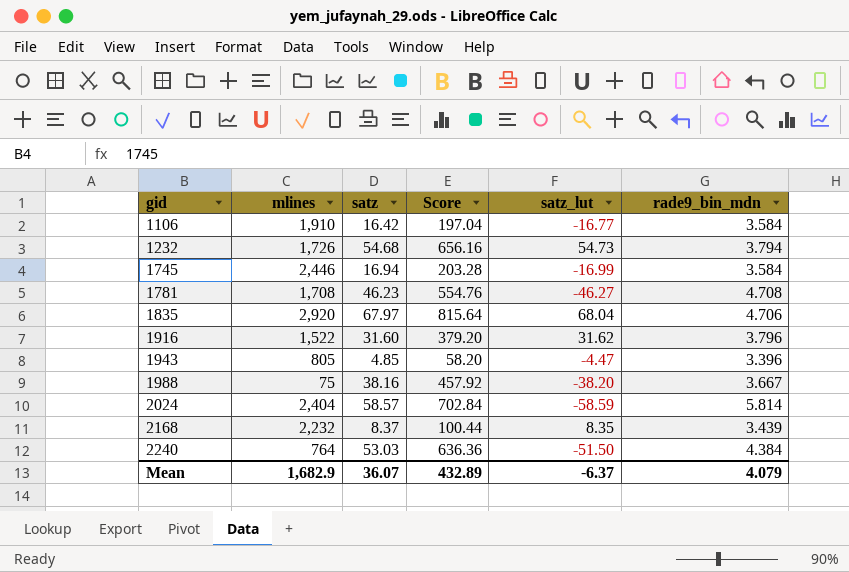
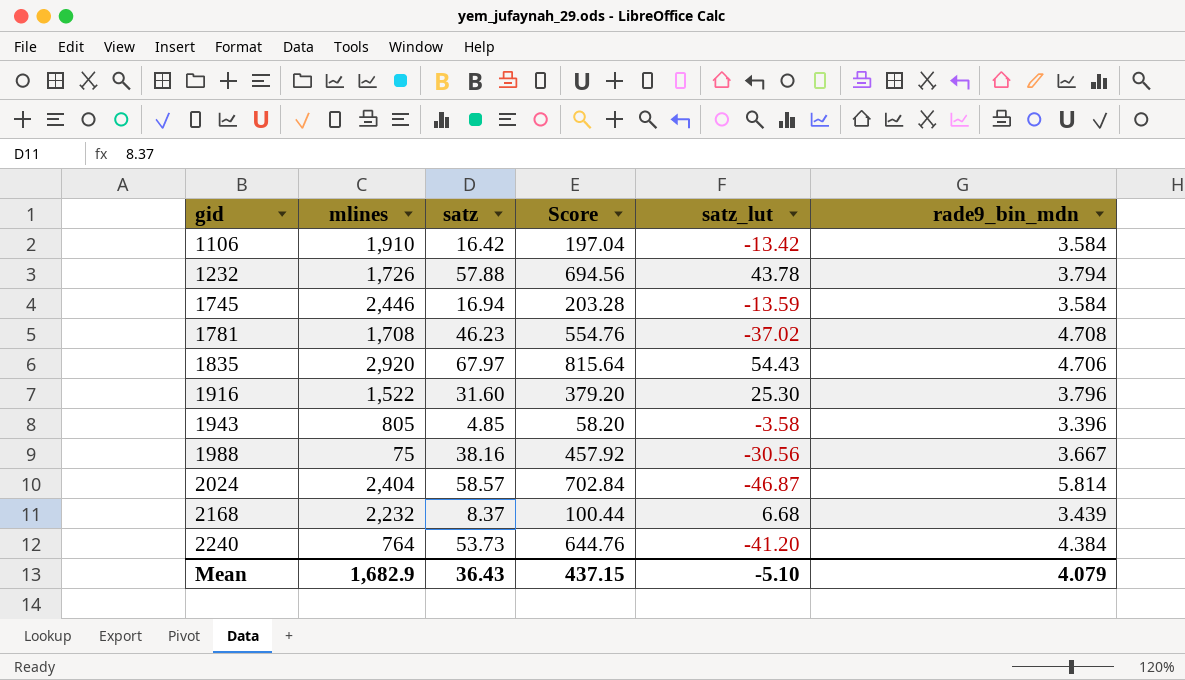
1106 | satz_lut: -16.77 -> -13.42
1232 | satz: 54.68 -> 57.88
1232 | Score: 656.16 -> 694.56
1232 | satz_lut: 54.73 -> 43.78
1745 | satz_lut: -16.99 -> -13.59
1781 | satz_lut: -46.27 -> -37.02
1835 | satz_lut: 68.04 -> 54.43
1916 | satz_lut: 31.62 -> 25.30
1943 | satz_lut: -4.47 -> -3.58
1988 | satz_lut: -38.20 -> -30.56
2024 | satz_lut: -58.59 -> -46.87
2168 | satz_lut: 8.35 -> 6.68
2240 | satz: 53.03 -> 53.73
2240 | Score: 636.36 -> 644.76
2240 | satz_lut: -51.50 -> -41.20
Mean | satz: 36.07 -> 36.43
Mean | Score: 432.89 -> 437.15
Mean | satz_lut: -6.37 -> -5.10

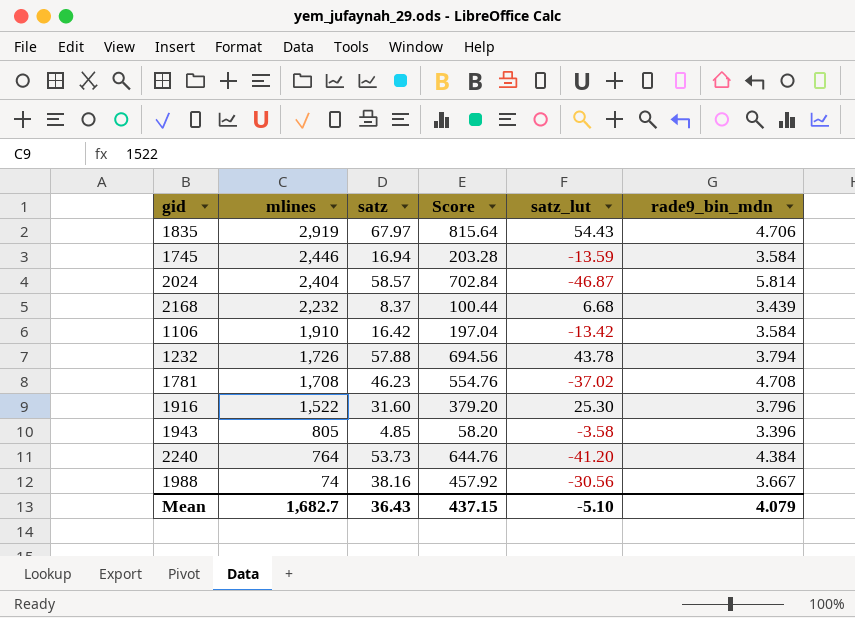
row order: gid ascending -> mlines descending
1835 | mlines: 2,920 -> 2,919
1988 | mlines: 75 -> 74
Mean | mlines: 1,682.9 -> 1,682.7

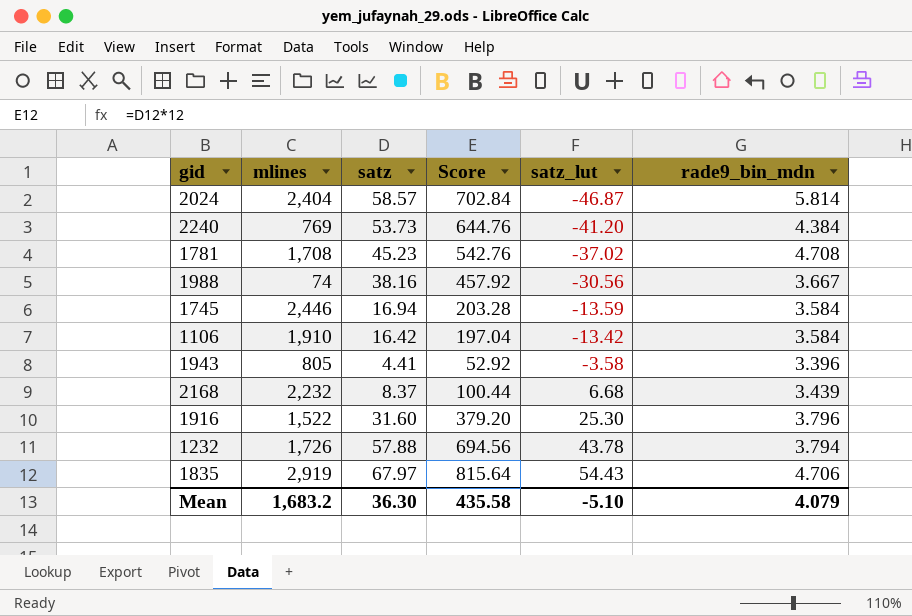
row order: mlines descending -> satz_lut ascending
2240 | mlines: 764 -> 769
1781 | satz: 46.23 -> 45.23
1781 | Score: 554.76 -> 542.76
1943 | satz: 4.85 -> 4.41
1943 | Score: 58.20 -> 52.92
Mean | mlines: 1,682.7 -> 1,683.2
Mean | satz: 36.43 -> 36.30
Mean | Score: 437.15 -> 435.58

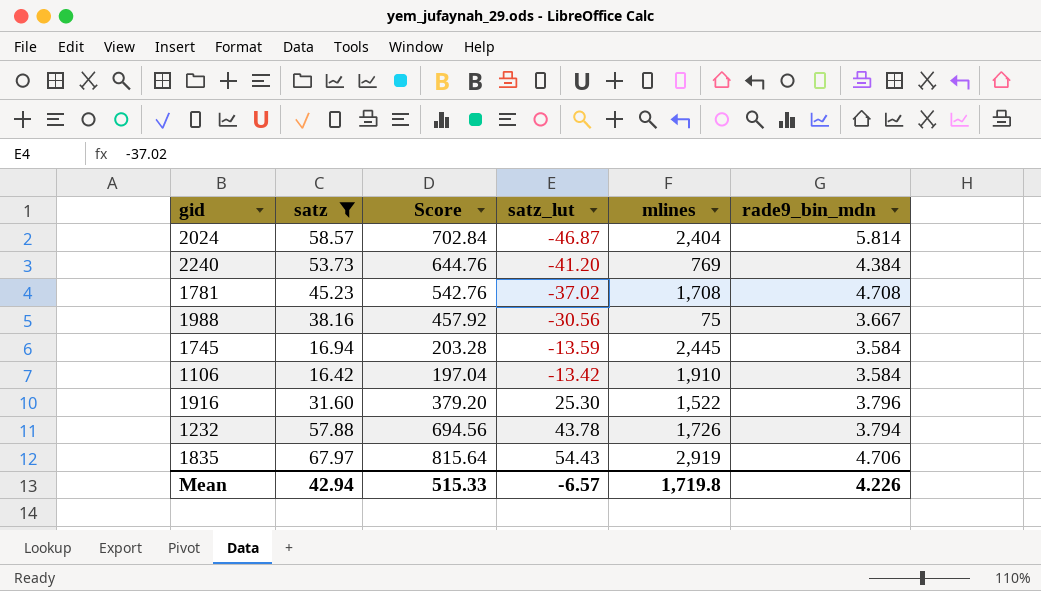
filter: none -> satz >= 16.42
column mlines | position: 2 -> 5
1988 | mlines: 74 -> 75
1745 | mlines: 2,446 -> 2,445
Mean | satz: 36.30 -> 42.94
Mean | Score: 435.58 -> 515.33
Mean | satz_lut: -5.10 -> -6.57
Mean | mlines: 1,683.2 -> 1,719.8
Mean | rade9_bin_mdn: 4.079 -> 4.226

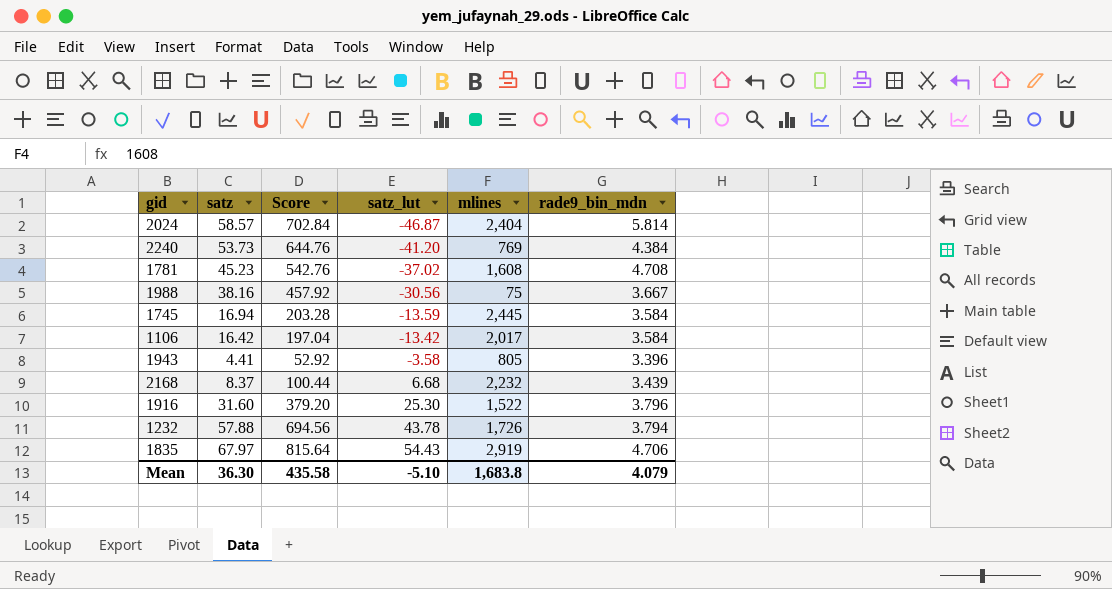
filter: satz >= 16.42 -> none
1781 | mlines: 1,708 -> 1,608
1106 | mlines: 1,910 -> 2,017
Mean | satz: 42.94 -> 36.30
Mean | Score: 515.33 -> 435.58
Mean | satz_lut: -6.57 -> -5.10
Mean | mlines: 1,719.8 -> 1,683.8
Mean | rade9_bin_mdn: 4.226 -> 4.079

